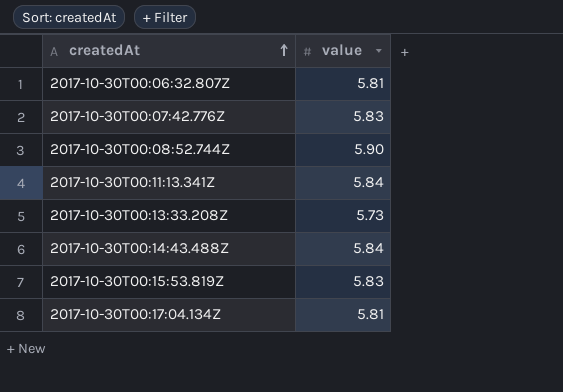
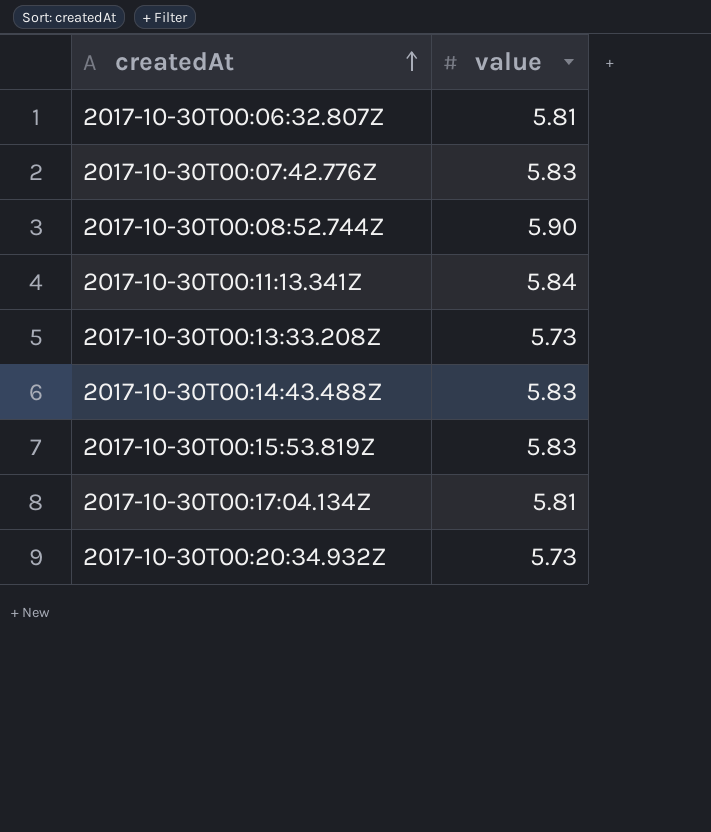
2017-10-30T00:14:43.488Z | value: 5.84 -> 5.83
row 2017-10-30T00:20:34.932Z: none -> 5.73

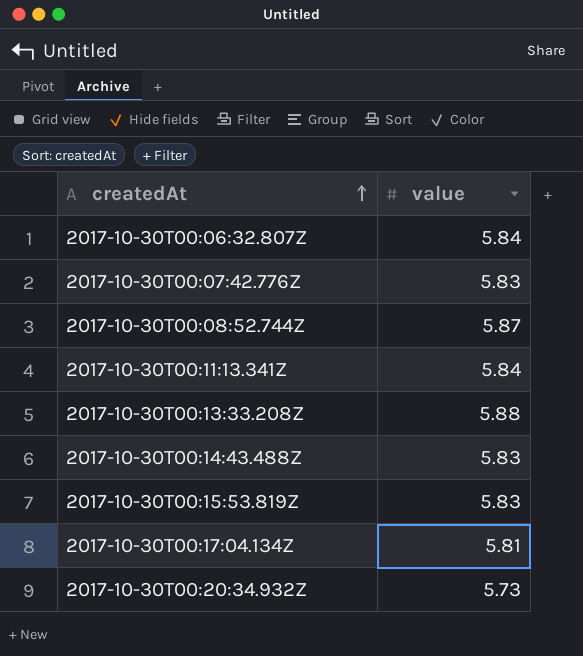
2017-10-30T00:06:32.807Z | value: 5.81 -> 5.84
2017-10-30T00:08:52.744Z | value: 5.90 -> 5.87
2017-10-30T00:13:33.208Z | value: 5.73 -> 5.88

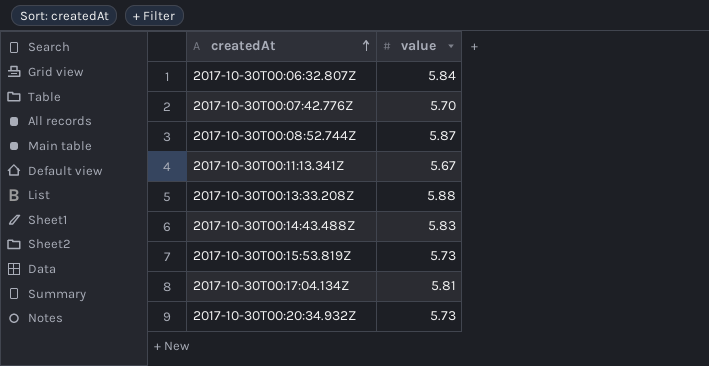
2017-10-30T00:07:42.776Z | value: 5.83 -> 5.70
2017-10-30T00:11:13.341Z | value: 5.84 -> 5.67
2017-10-30T00:15:53.819Z | value: 5.83 -> 5.73

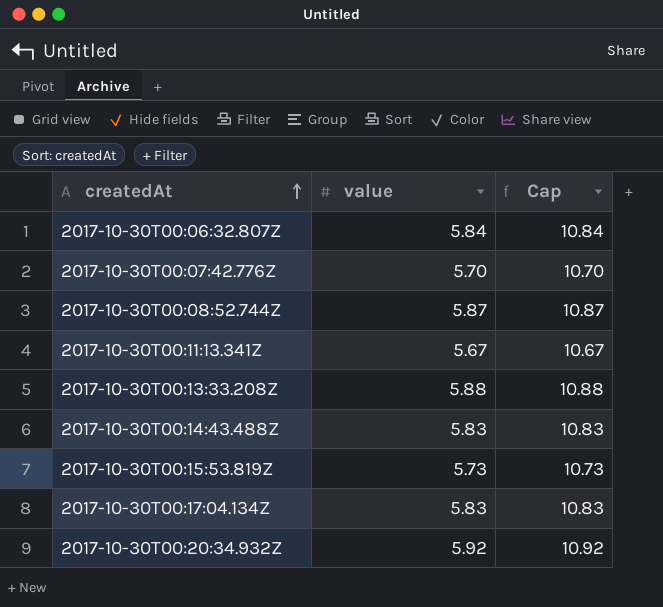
column Cap | formula: none -> [value] + 5
2017-10-30T00:17:04.134Z | value: 5.81 -> 5.83
2017-10-30T00:20:34.932Z | value: 5.73 -> 5.92

